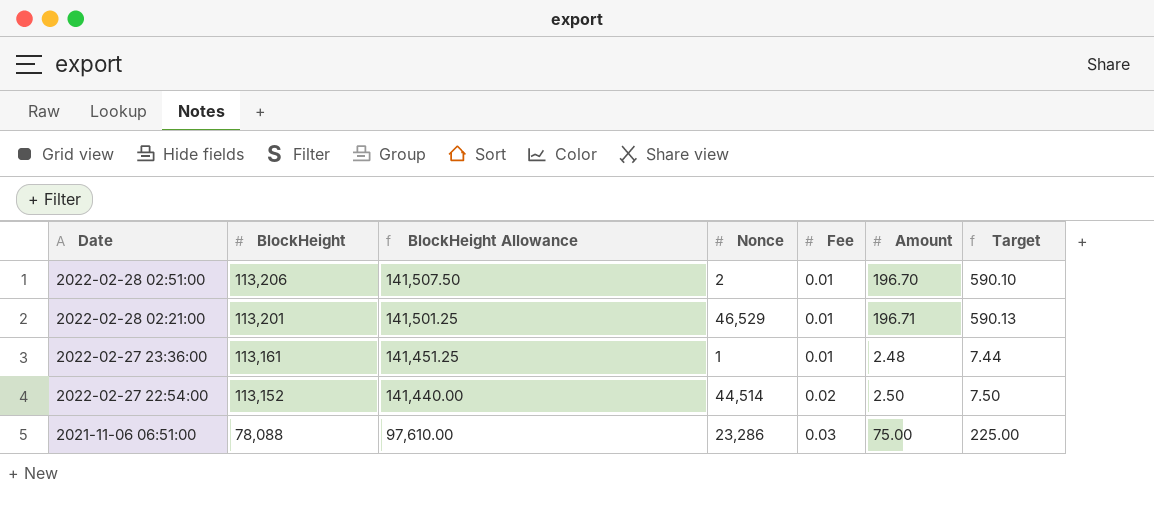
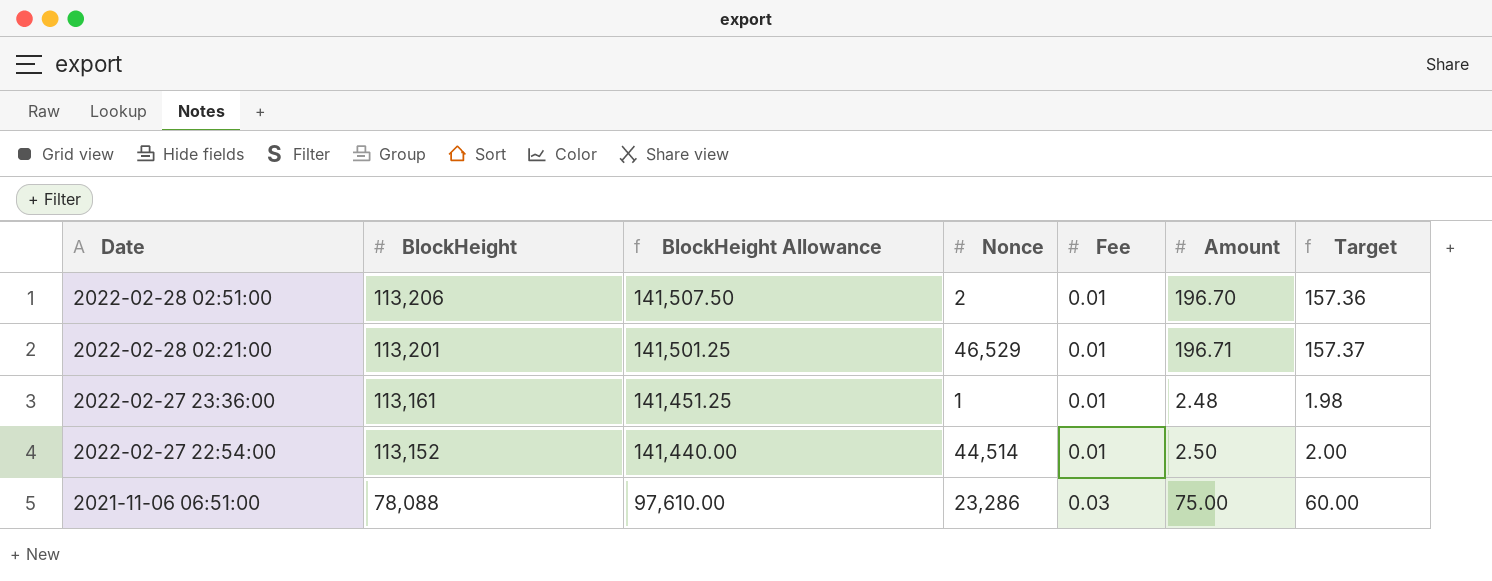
column Target | formula: [Amount] * 3 -> [Amount] * 0.8
2022-02-27 22:54:00 | Fee: 0.02 -> 0.01

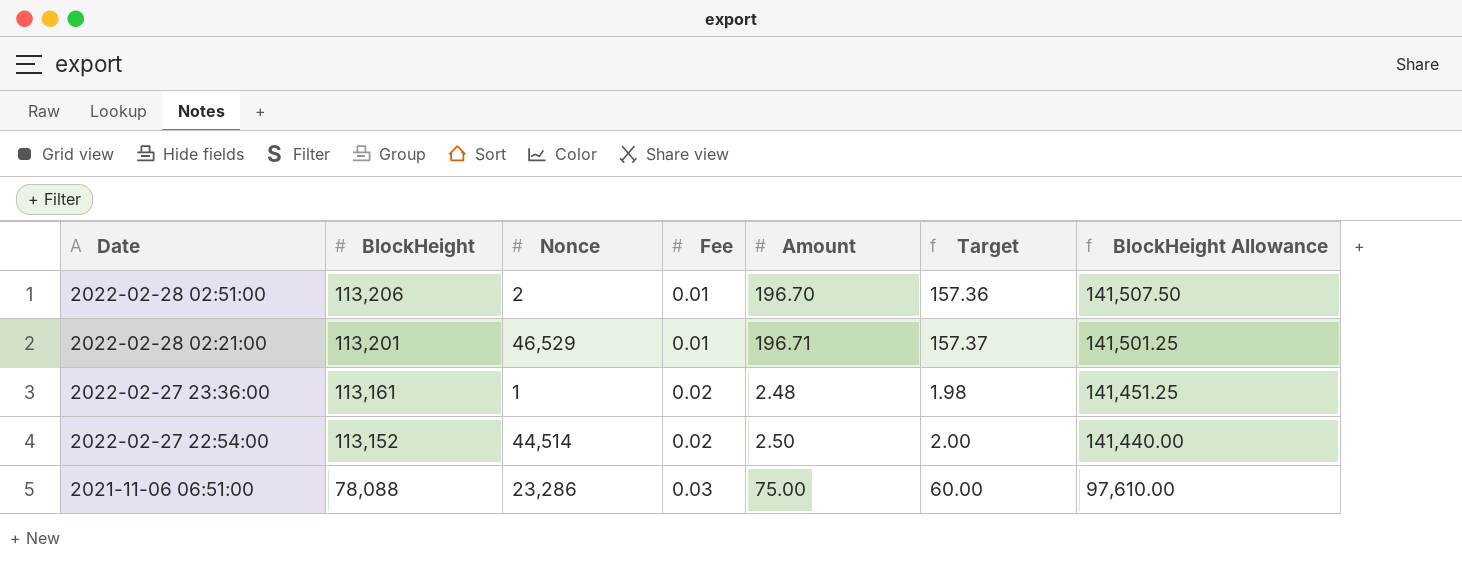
column BlockHeight Allowance | position: 3 -> 7
2022-02-27 23:36:00 | Fee: 0.01 -> 0.02
2022-02-27 22:54:00 | Fee: 0.01 -> 0.02

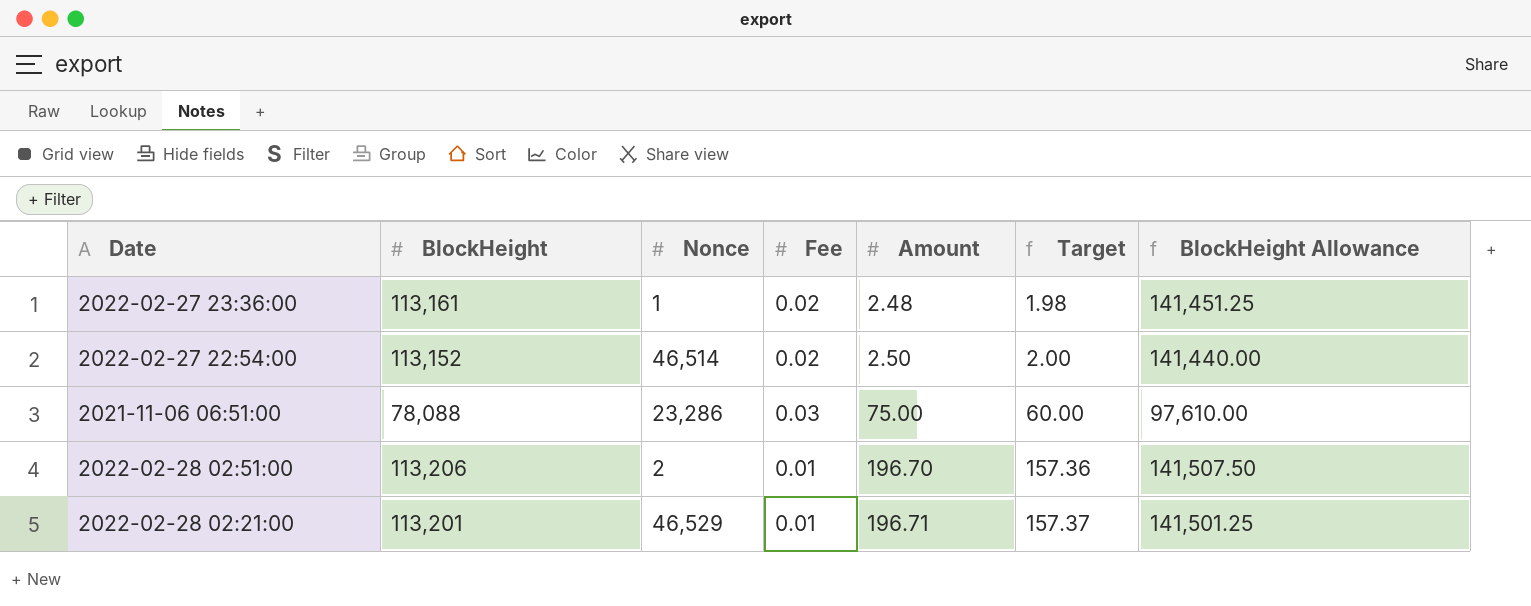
row order: Date descending -> Amount ascending
2022-02-27 22:54:00 | Nonce: 44,514 -> 46,514

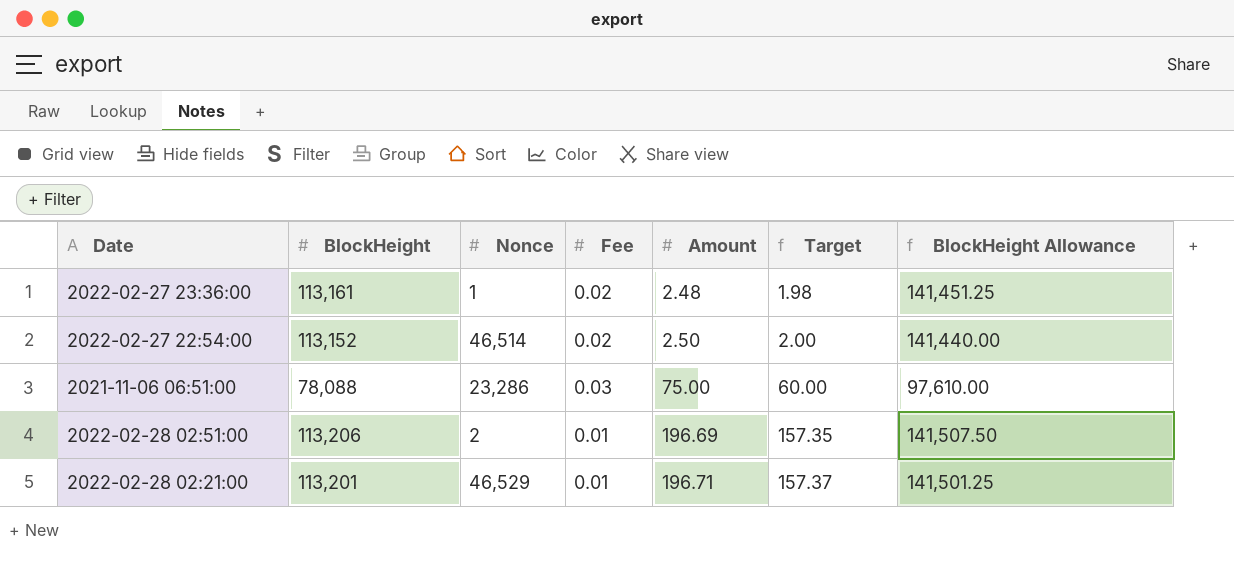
2022-02-28 02:51:00 | Amount: 196.70 -> 196.69
2022-02-28 02:51:00 | Target: 157.36 -> 157.35

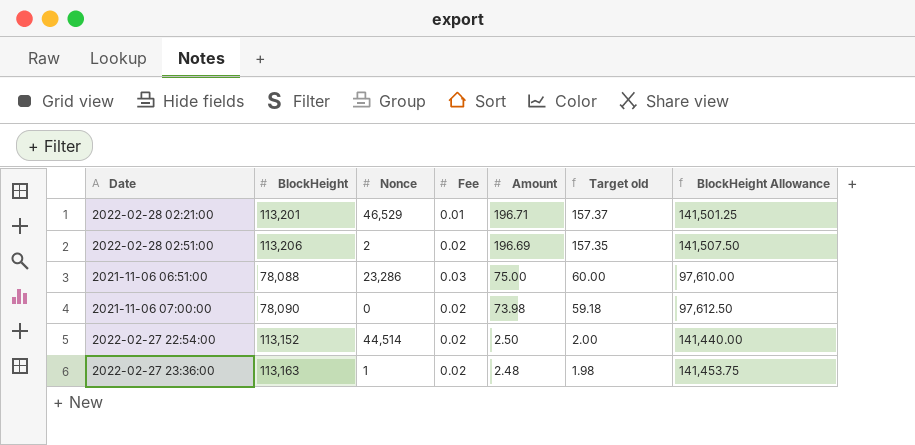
row order: Amount ascending -> Amount descending
column name: Target -> Target old
2022-02-28 02:51:00 | Fee: 0.01 -> 0.02
row 2021-11-06 07:00:00: none -> 78,090 | 0 | 0.02 | 73.98 | 59.18 | 97,612.50
2022-02-27 22:54:00 | Nonce: 46,514 -> 44,514
2022-02-27 23:36:00 | BlockHeight: 113,161 -> 113,163
2022-02-27 23:36:00 | BlockHeight Allowance: 141,451.25 -> 141,453.75

